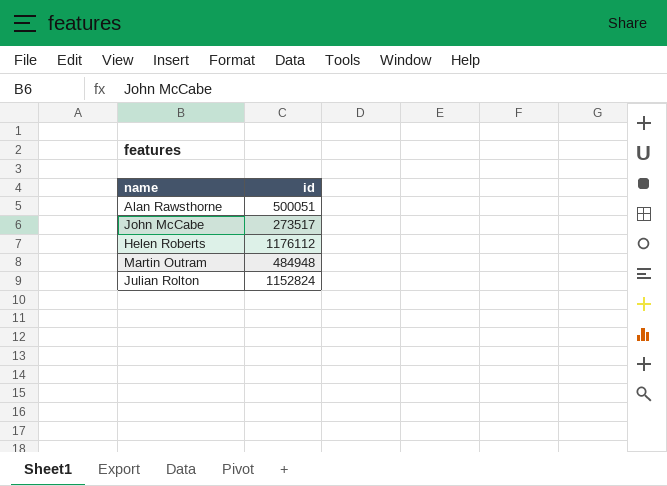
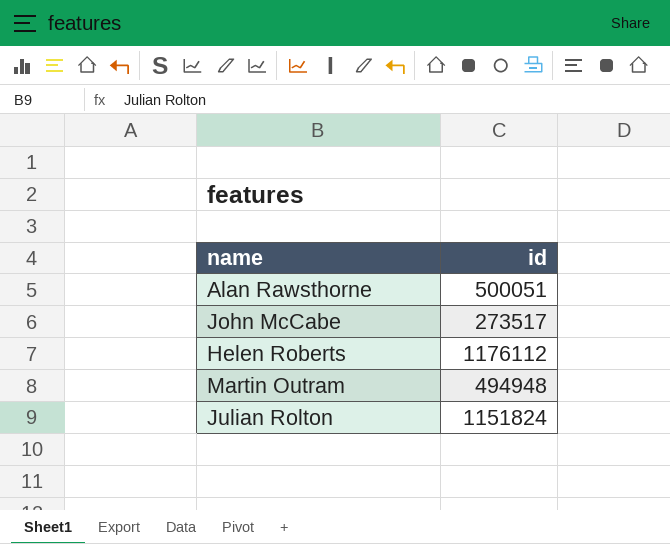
Martin Outram | id: 484948 -> 494948
Julian Rolton | id: 1152824 -> 1151824

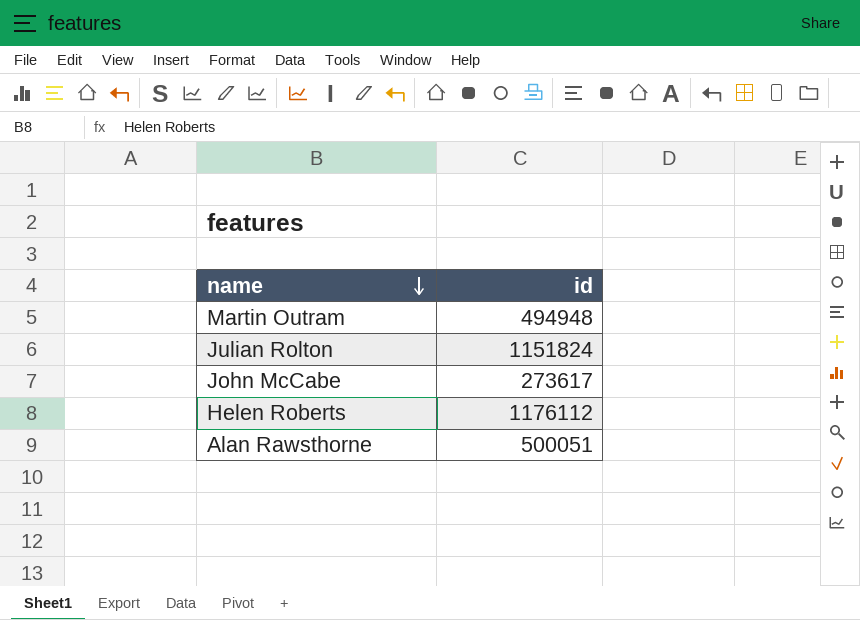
row order: none -> name descending
John McCabe | id: 273517 -> 273617

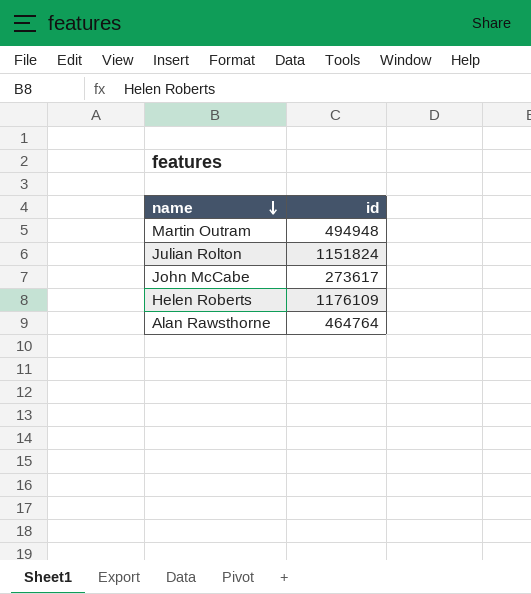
Helen Roberts | id: 1176112 -> 1176109
Alan Rawsthorne | id: 500051 -> 464764

